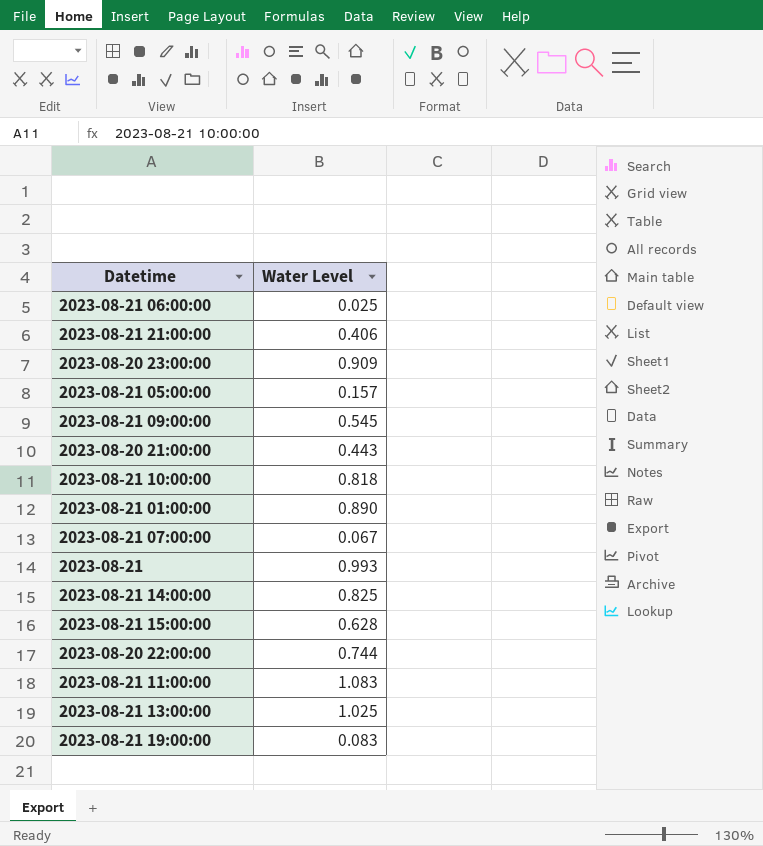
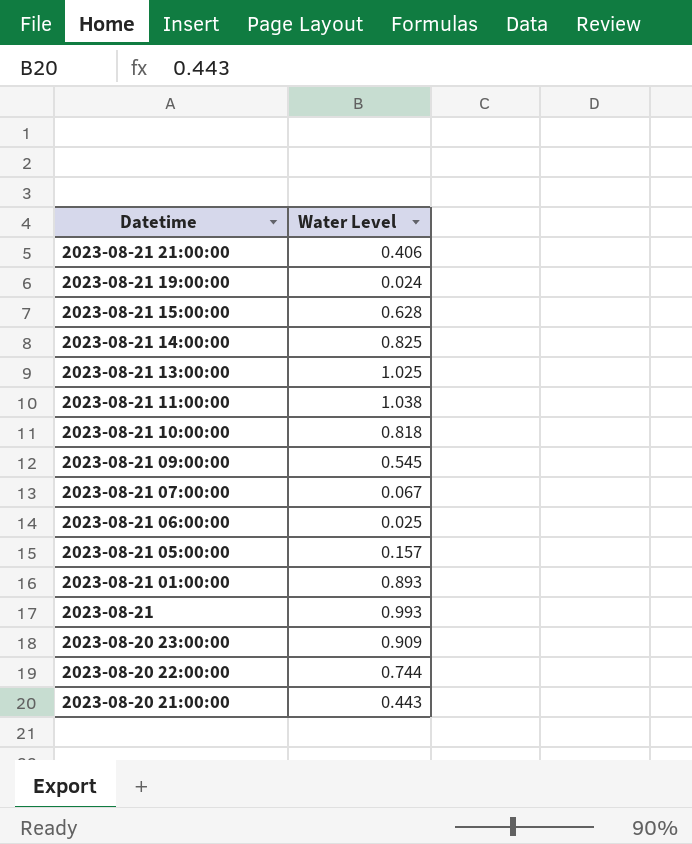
row order: none -> Datetime descending
2023-08-21 19:00:00 | Water Level: 0.083 -> 0.024
2023-08-21 11:00:00 | Water Level: 1.083 -> 1.038
2023-08-21 01:00:00 | Water Level: 0.890 -> 0.893

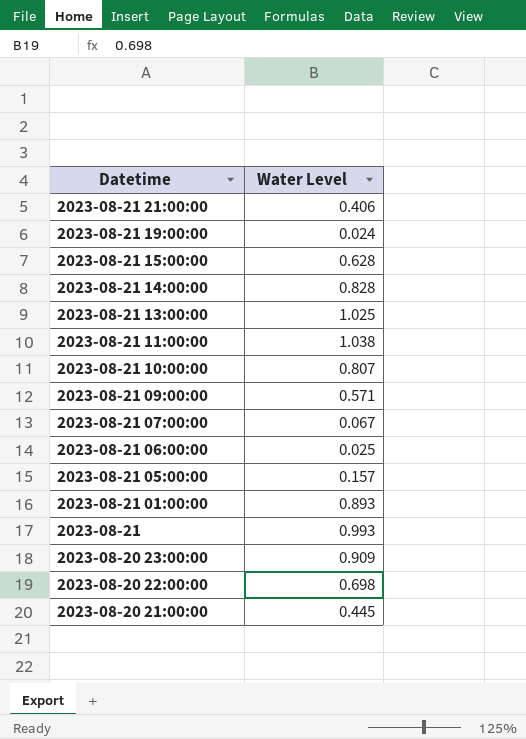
2023-08-21 14:00:00 | Water Level: 0.825 -> 0.828
2023-08-21 10:00:00 | Water Level: 0.818 -> 0.807
2023-08-21 09:00:00 | Water Level: 0.545 -> 0.571
2023-08-20 22:00:00 | Water Level: 0.744 -> 0.698
2023-08-20 21:00:00 | Water Level: 0.443 -> 0.445

